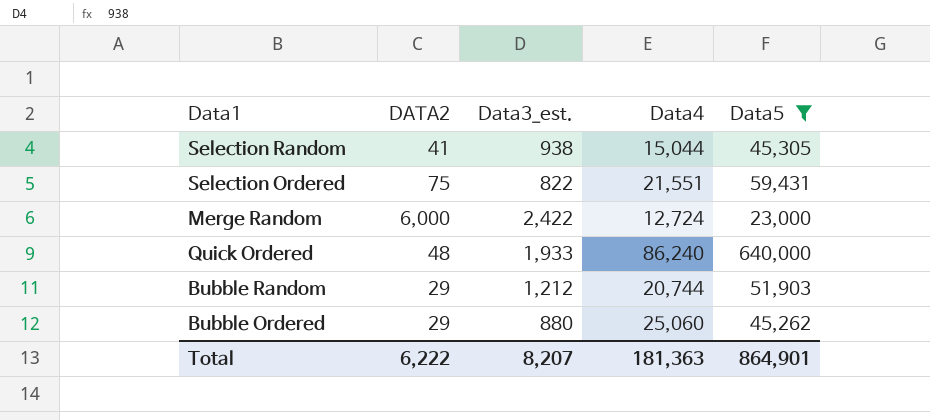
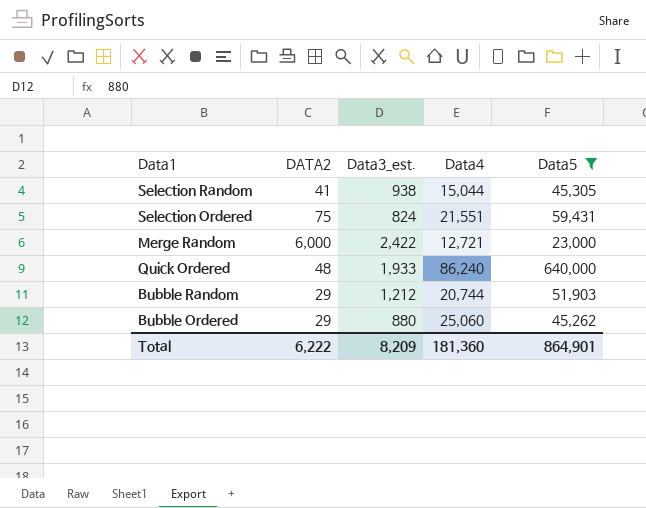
Selection Ordered | Data3_est.: 822 -> 824
Merge Random | Data4: 12,724 -> 12,721
Total | Data3_est.: 8,207 -> 8,209
Total | Data4: 181,363 -> 181,360

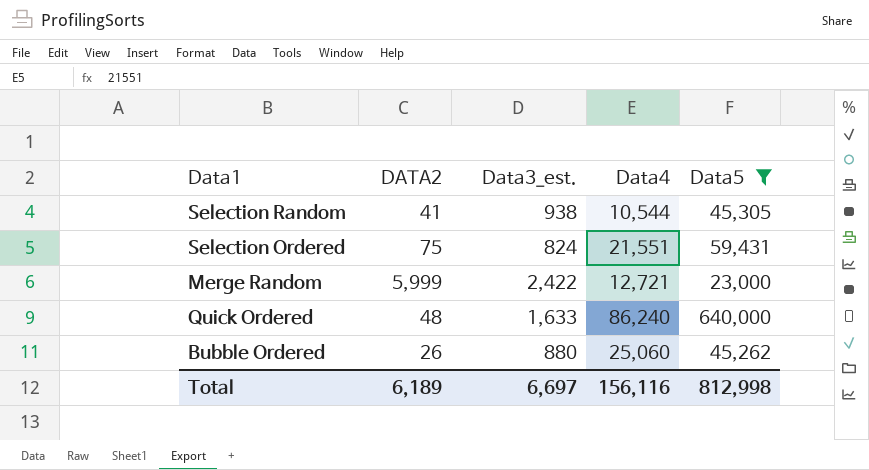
row Bubble Random: 29 | 1,212 | 20,744 | 51,903 -> none
Selection Random | Data4: 15,044 -> 10,544
Merge Random | DATA2: 6,000 -> 5,999
Quick Ordered | Data3_est.: 1,933 -> 1,633
Bubble Ordered | DATA2: 29 -> 26
Total | DATA2: 6,222 -> 6,189
Total | Data3_est.: 8,209 -> 6,697
Total | Data4: 181,360 -> 156,116
Total | Data5: 864,901 -> 812,998

